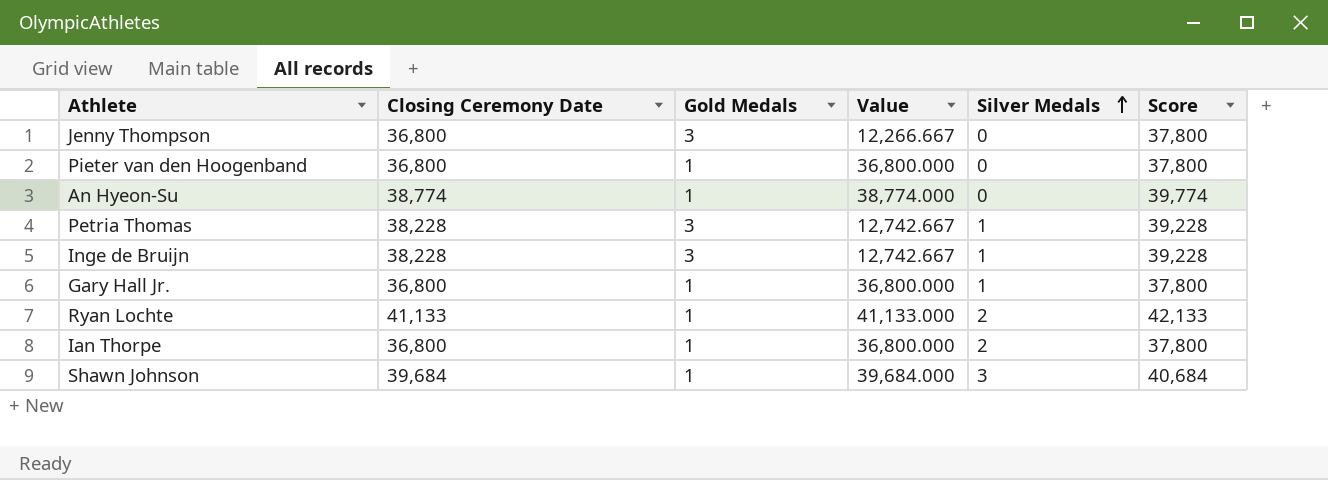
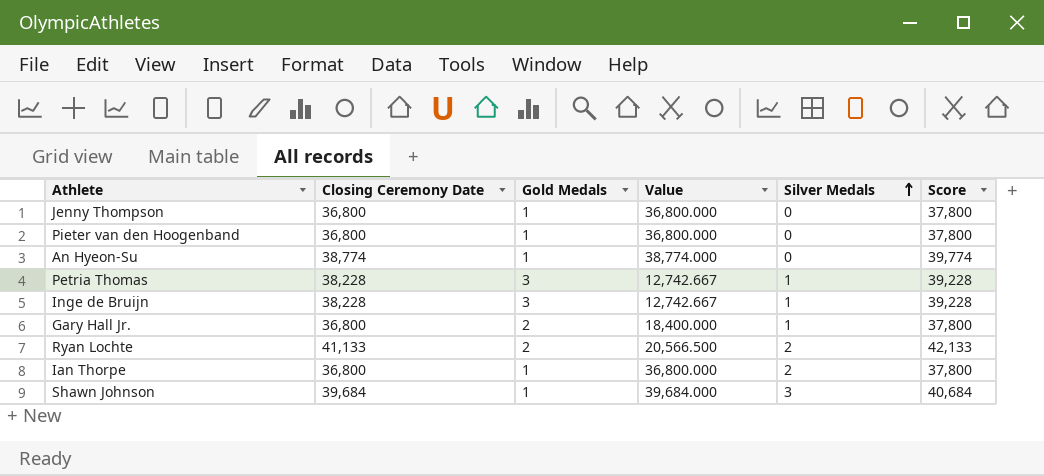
Jenny Thompson | Gold Medals: 3 -> 1
Jenny Thompson | Value: 12,266.667 -> 36,800.000
Gary Hall Jr. | Gold Medals: 1 -> 2
Gary Hall Jr. | Value: 36,800.000 -> 18,400.000
Ryan Lochte | Gold Medals: 1 -> 2
Ryan Lochte | Value: 41,133.000 -> 20,566.500

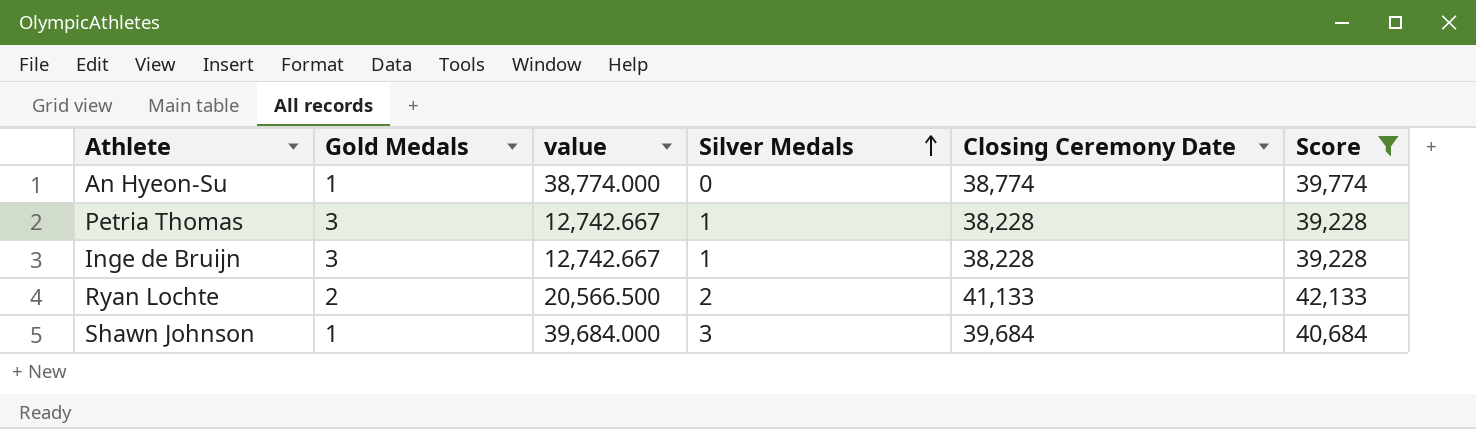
filter: none -> Score != 37,800
column name: Value -> value
column Closing Ceremony Date | position: 2 -> 5

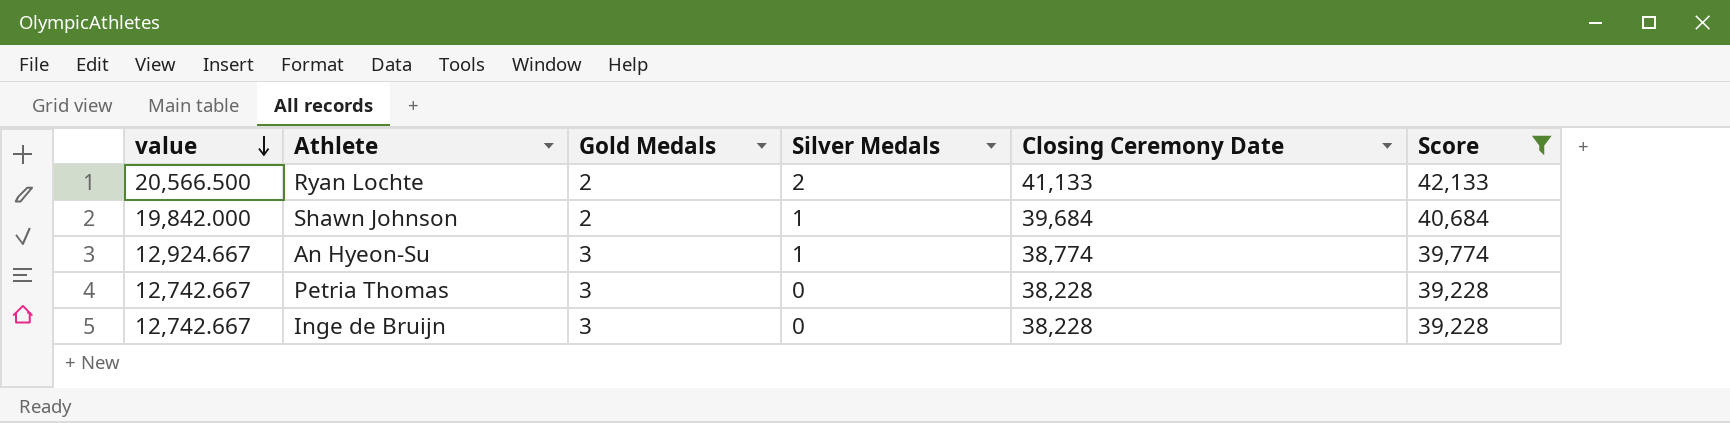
row order: Silver Medals ascending -> value descending
column value | position: 3 -> 1
Shawn Johnson | value: 39,684.000 -> 19,842.000
Shawn Johnson | Gold Medals: 1 -> 2
Shawn Johnson | Silver Medals: 3 -> 1
An Hyeon-Su | value: 38,774.000 -> 12,924.667
An Hyeon-Su | Gold Medals: 1 -> 3
An Hyeon-Su | Silver Medals: 0 -> 1
Petria Thomas | Silver Medals: 1 -> 0
Inge de Bruijn | Silver Medals: 1 -> 0

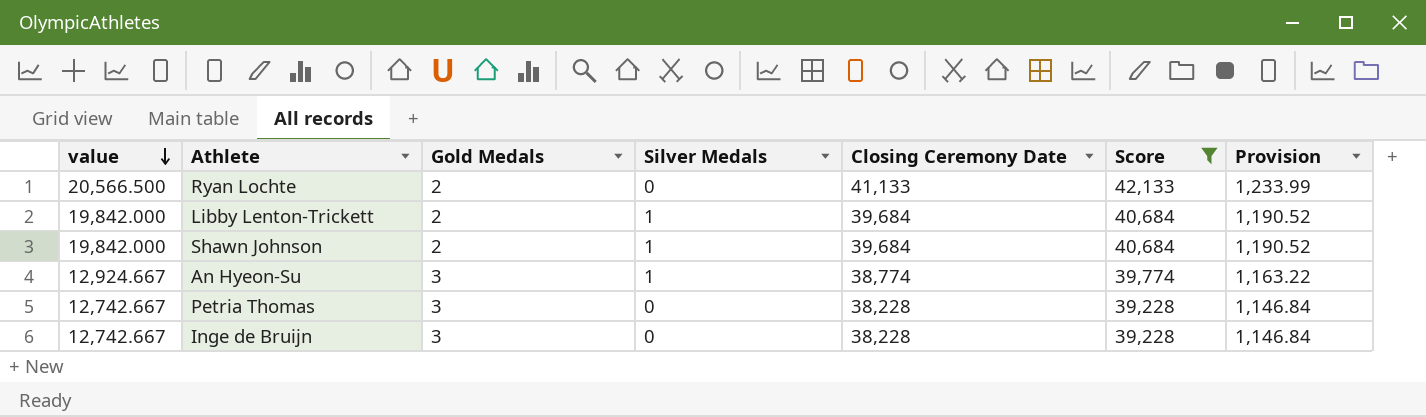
column Provision | formula: none -> [Closing Ceremony Date] * 0.03
Ryan Lochte | Silver Medals: 2 -> 0
row Libby Lenton-Trickett: none -> 19,842.000 | 2 | 1 | 39,684 | 40,684 | 1,190.52

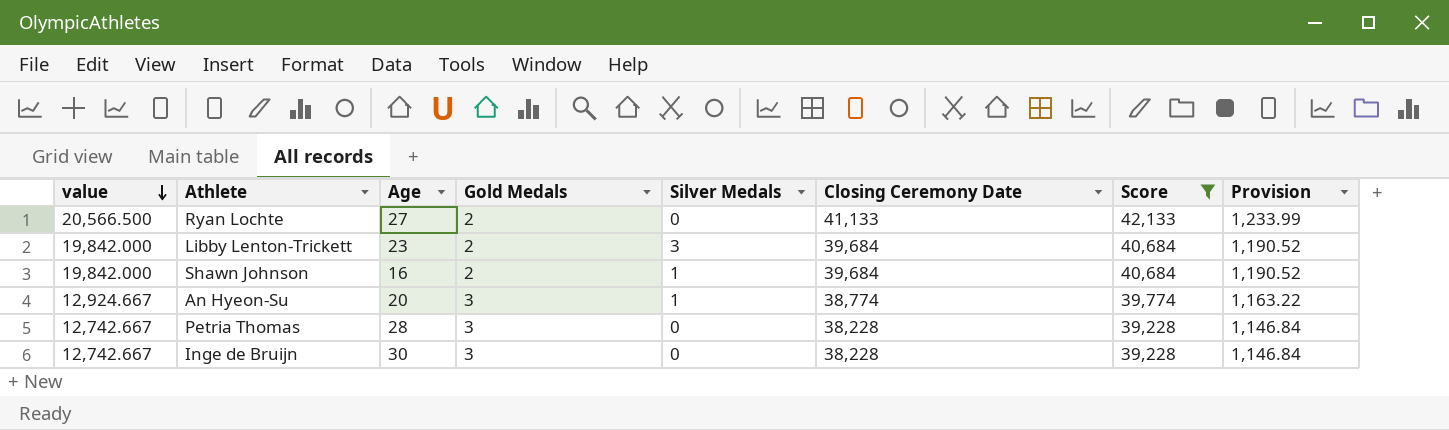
column Age | position: none -> 3
Libby Lenton-Trickett | Silver Medals: 1 -> 3

